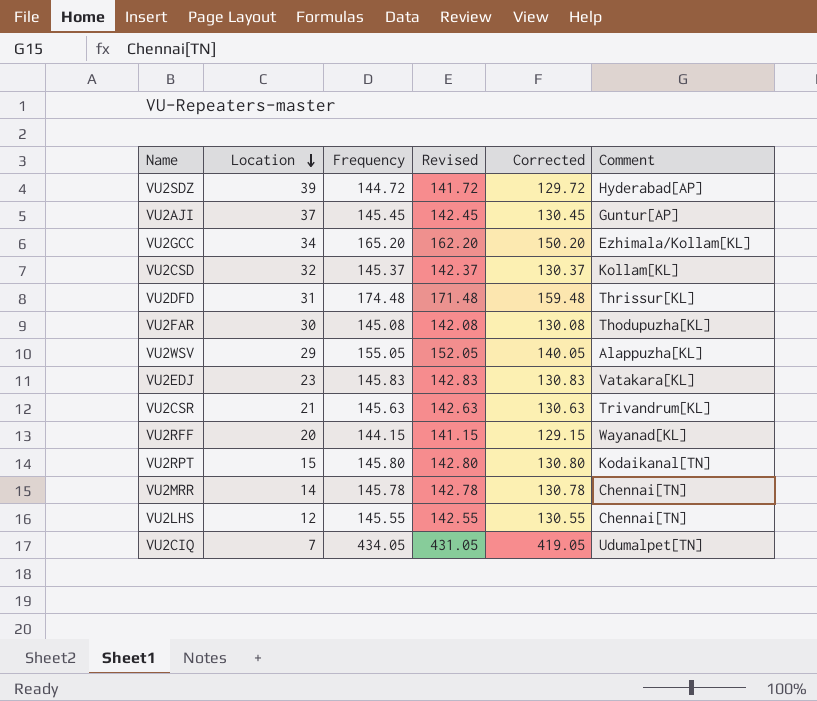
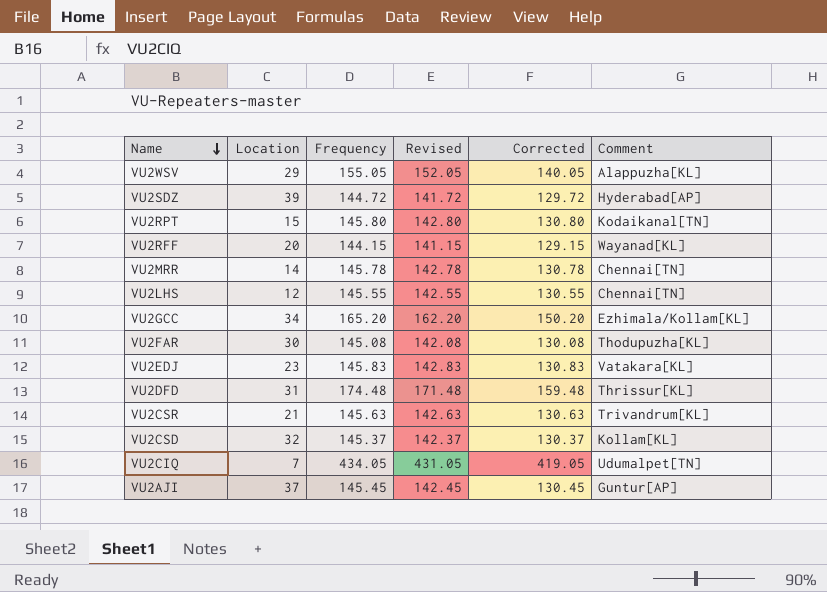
row order: Location descending -> Name descending

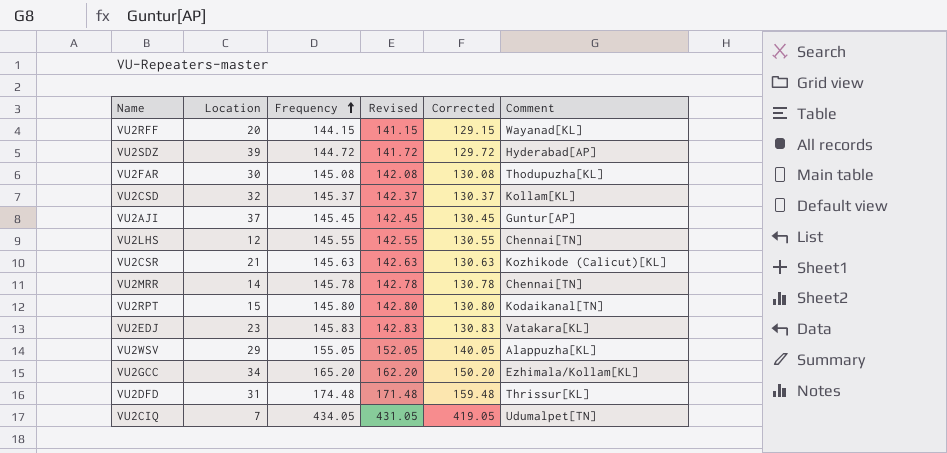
row order: Name descending -> Frequency ascending
VU2CSR | Comment: Trivandrum[KL] -> Kozhikode (Calicut)[KL]

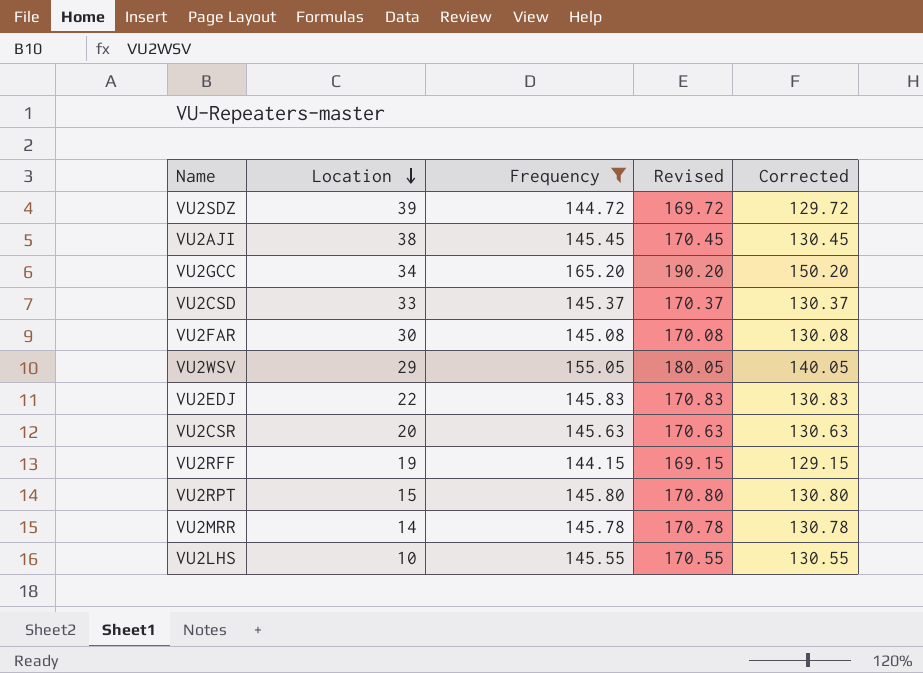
filter: none -> Frequency <= 165.20
row order: Frequency ascending -> Location descending
column Comment | position: 6 -> none
column Revised | formula: [Frequency] - 3 -> [Frequency] + 25
VU2AJI | Location: 37 -> 38
VU2CSD | Location: 32 -> 33
VU2EDJ | Location: 23 -> 22
VU2CSR | Location: 21 -> 20
VU2RFF | Location: 20 -> 19
VU2LHS | Location: 12 -> 10

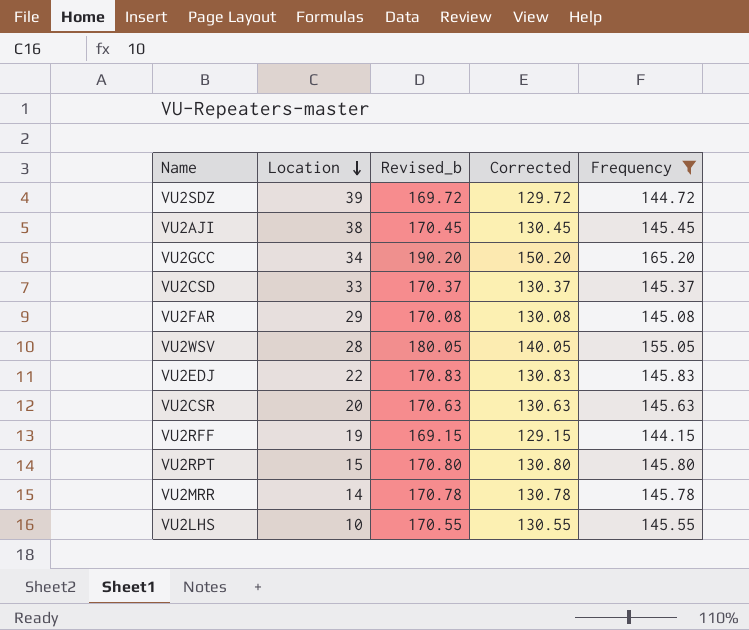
column name: Revised -> Revised_b
column Frequency | position: 3 -> 5
VU2FAR | Location: 30 -> 29
VU2WSV | Location: 29 -> 28

